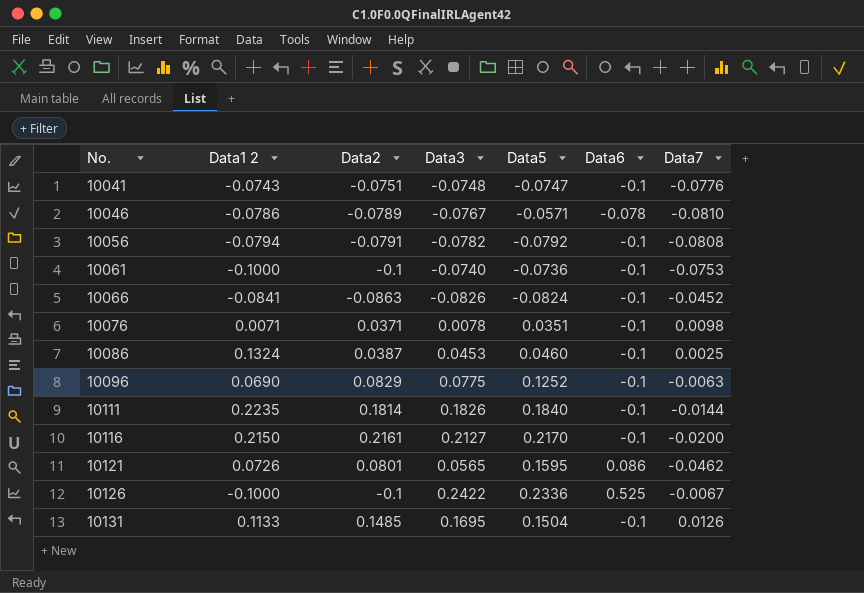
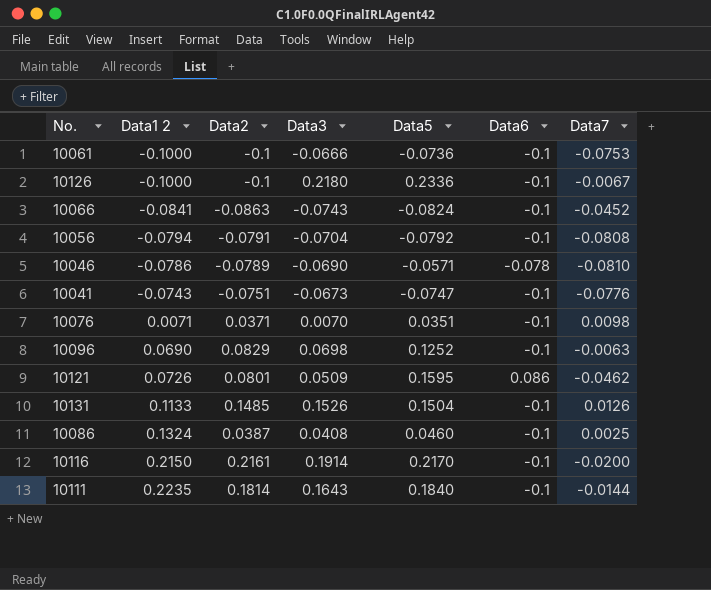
row order: No. ascending -> Data1 2 ascending
10061 | Data3: -0.0740 -> -0.0666
10126 | Data3: 0.2422 -> 0.2180
10126 | Data6: 0.525 -> -0.1
10066 | Data3: -0.0826 -> -0.0743
10056 | Data3: -0.0782 -> -0.0704
10046 | Data3: -0.0767 -> -0.0690
10041 | Data3: -0.0748 -> -0.0673
10076 | Data3: 0.0078 -> 0.0070
10096 | Data3: 0.0775 -> 0.0698
10121 | Data3: 0.0565 -> 0.0509
10131 | Data3: 0.1695 -> 0.1526
10086 | Data3: 0.0453 -> 0.0408
10116 | Data3: 0.2127 -> 0.1914
10111 | Data3: 0.1826 -> 0.1643

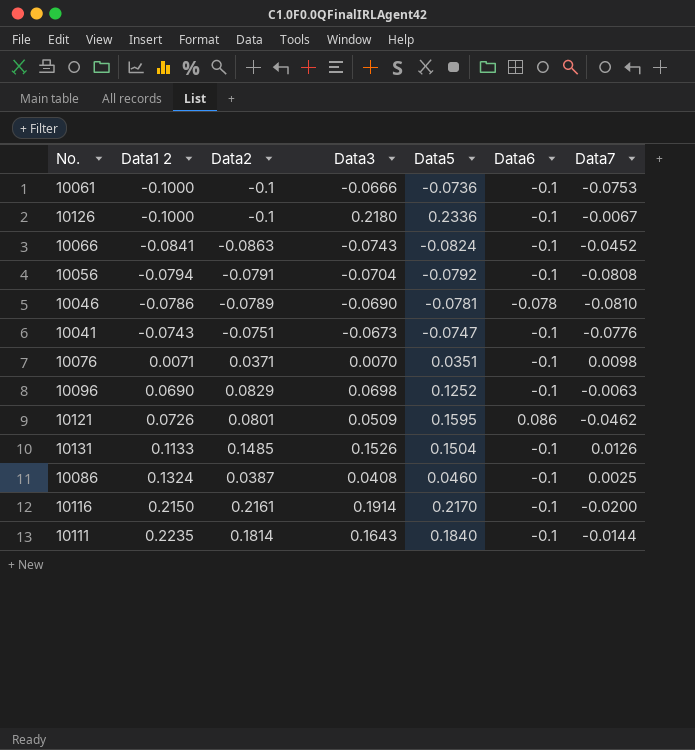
10046 | Data5: -0.0571 -> -0.0781

